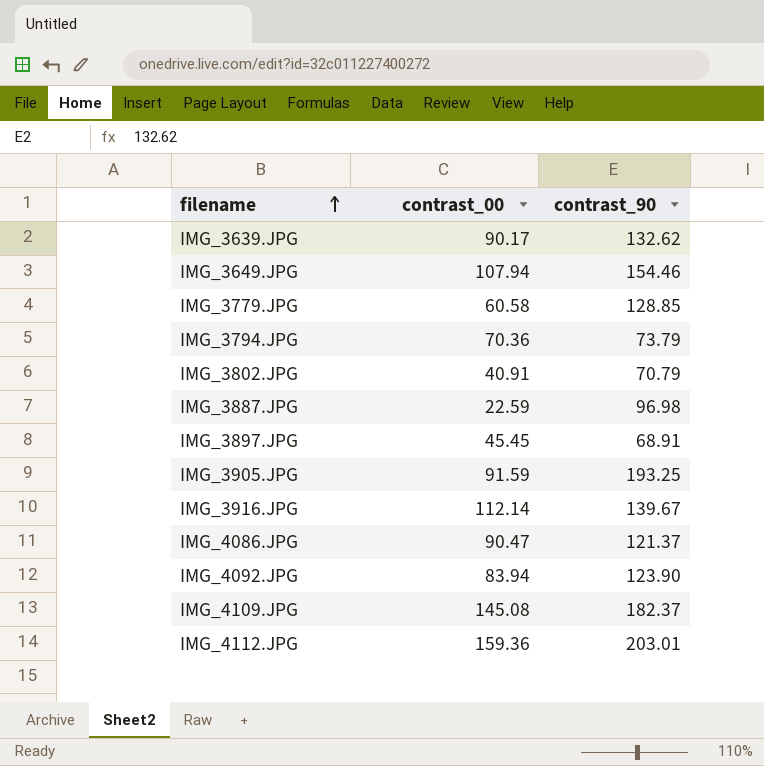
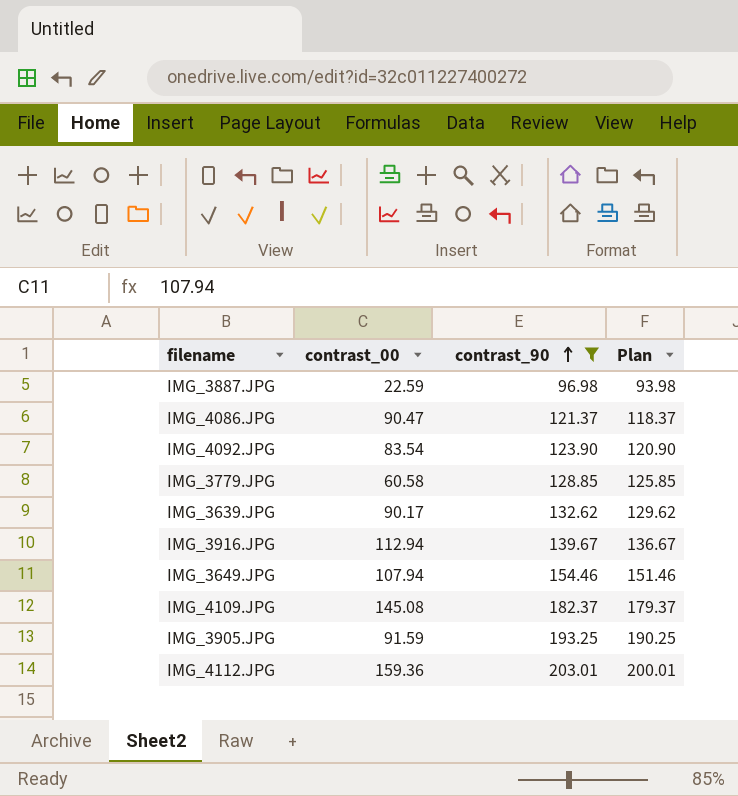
filter: none -> contrast_90 >= 96.98
row order: filename ascending -> contrast_90 ascending
column Plan | formula: none -> [contrast_90] - 3
IMG_4092.JPG | contrast_00: 83.94 -> 83.54
IMG_3916.JPG | contrast_00: 112.14 -> 112.94

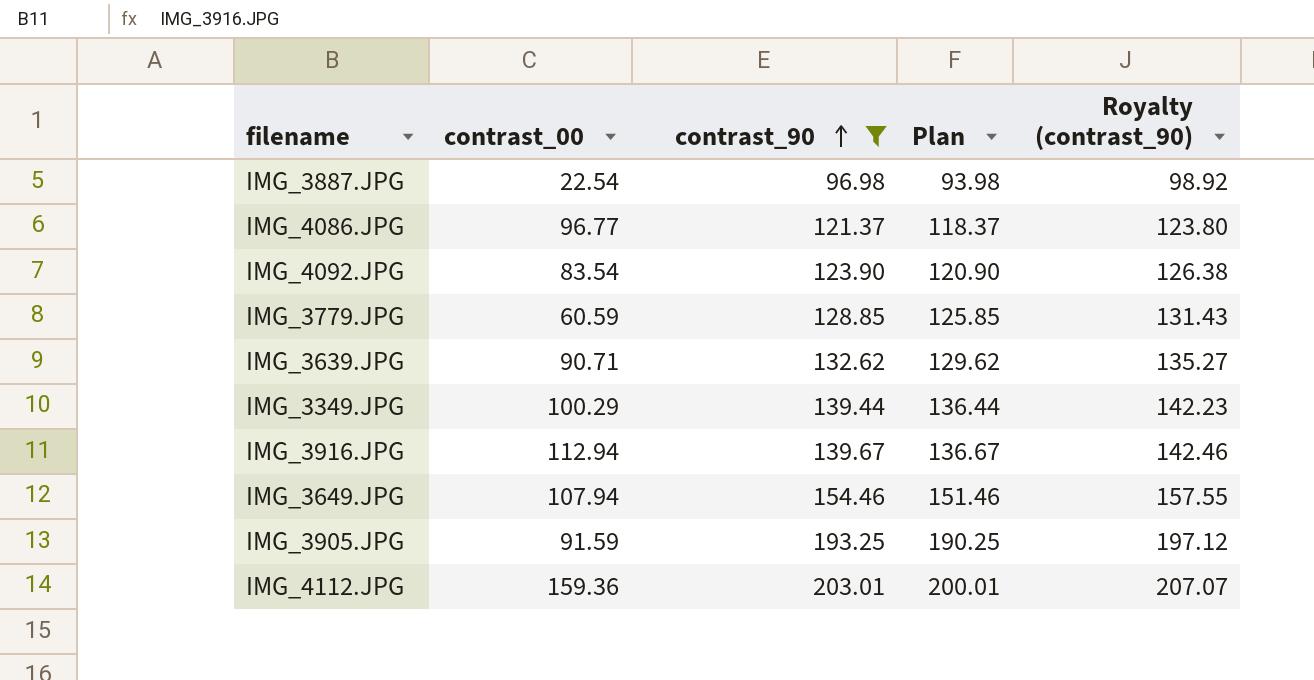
column Royalty (contrast_90) | formula: none -> [contrast_90] * 1.02
row IMG_4109.JPG: 145.08 | 182.37 | 179.37 -> none
IMG_3887.JPG | contrast_00: 22.59 -> 22.54
IMG_4086.JPG | contrast_00: 90.47 -> 96.77
IMG_3779.JPG | contrast_00: 60.58 -> 60.59
IMG_3639.JPG | contrast_00: 90.17 -> 90.71
row IMG_3349.JPG: none -> 100.29 | 139.44 | 136.44 | 142.23

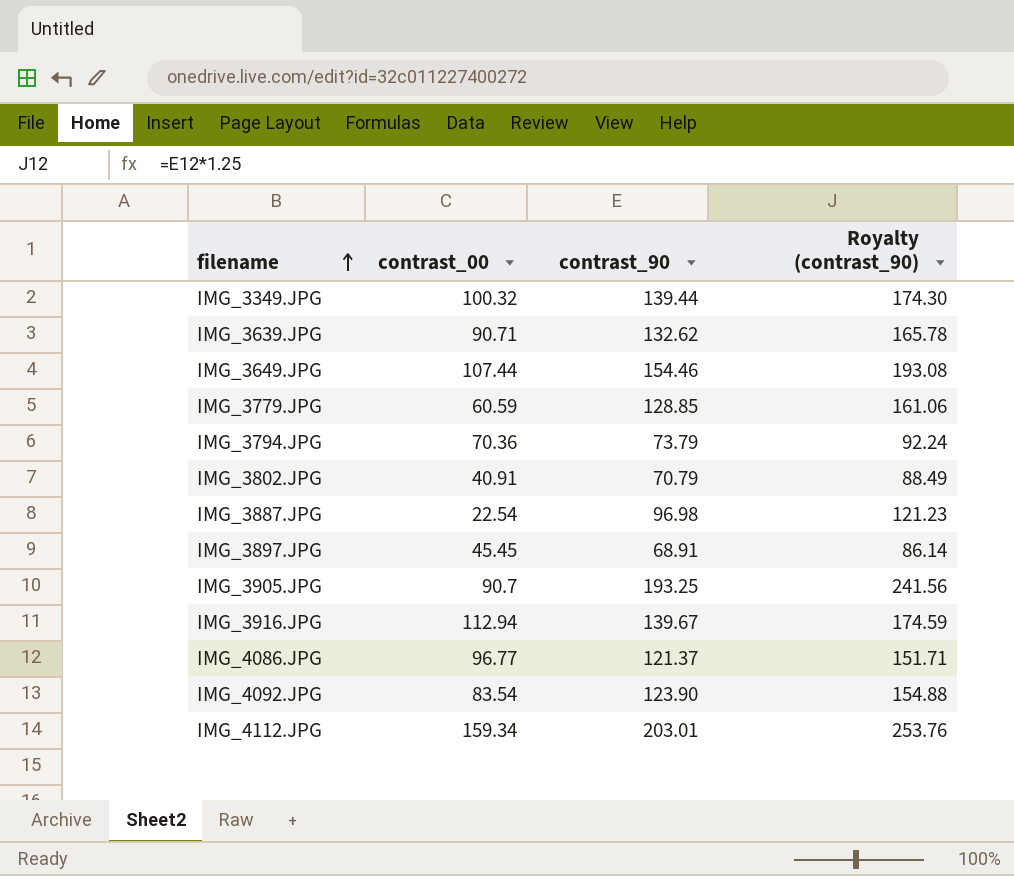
filter: contrast_90 >= 96.98 -> none
row order: contrast_90 ascending -> filename ascending
column Plan | formula: [contrast_90] - 3 -> none
column Royalty (contrast_90) | formula: [contrast_90] * 1.02 -> [contrast_90] * 1.25
IMG_3349.JPG | contrast_00: 100.29 -> 100.32
IMG_3649.JPG | contrast_00: 107.94 -> 107.44
IMG_3905.JPG | contrast_00: 91.59 -> 90.7
IMG_4112.JPG | contrast_00: 159.36 -> 159.34

